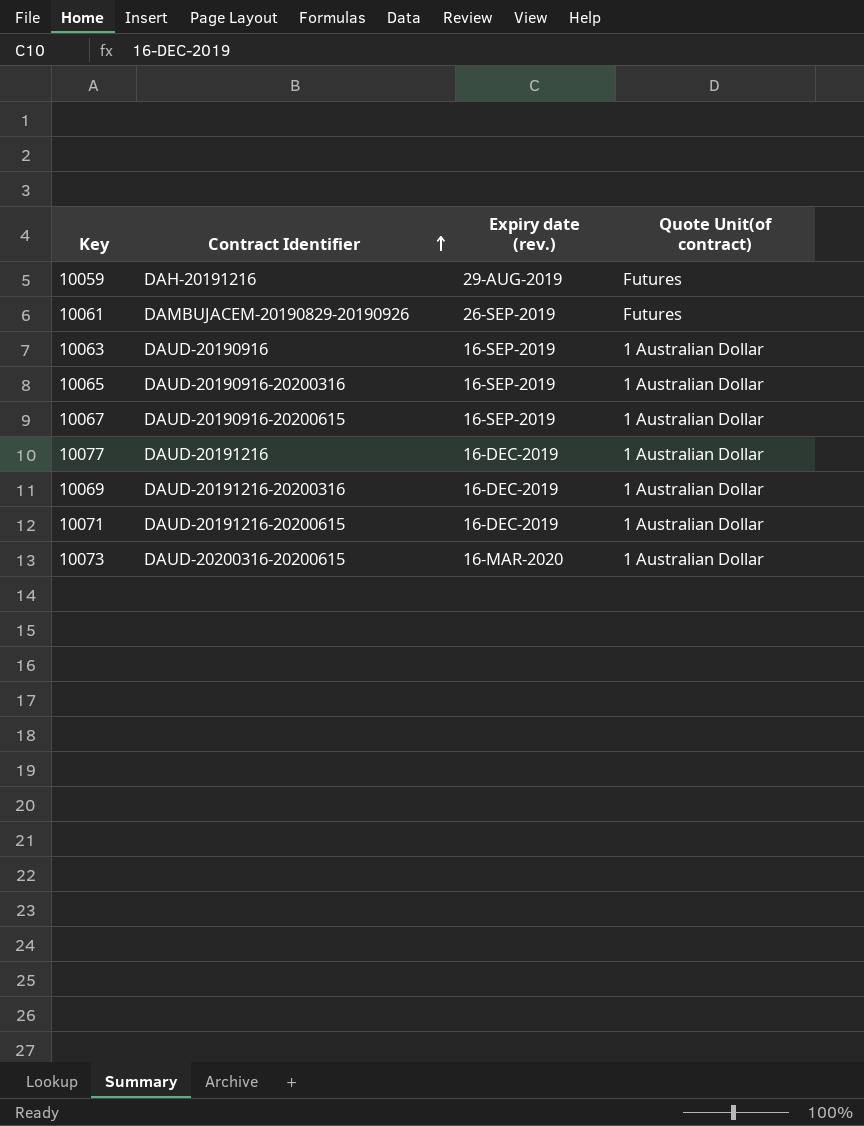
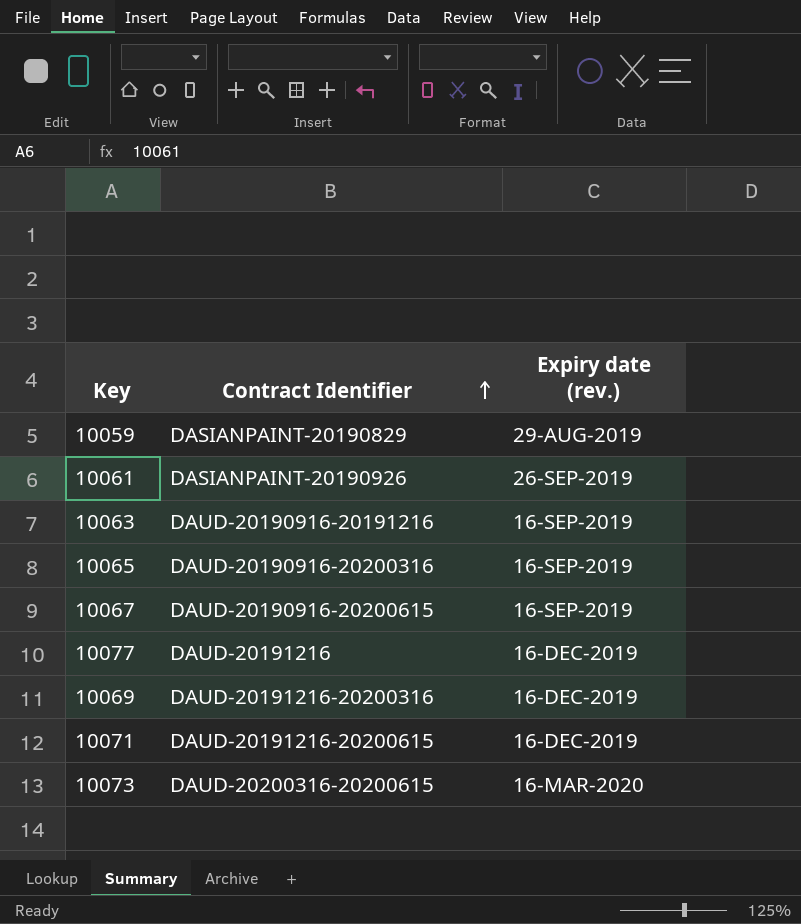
column Quote Unit(of contract) | position: 4 -> none
10059 | Contract Identifier: DAH-20191216 -> DASIANPAINT-20190829
10061 | Contract Identifier: DAMBUJACEM-20190829-20190926 -> DASIANPAINT-20190926
10063 | Contract Identifier: DAUD-20190916 -> DAUD-20190916-20191216

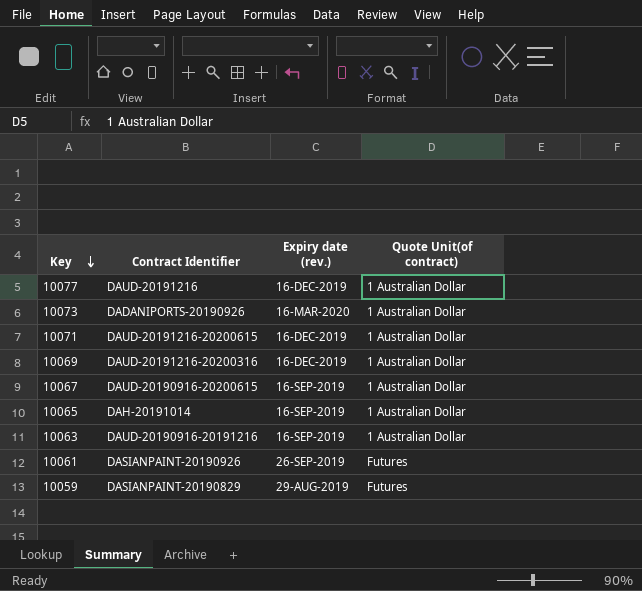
row order: Contract Identifier ascending -> Key descending
column Quote Unit(of contract) | position: none -> 4
10073 | Contract Identifier: DAUD-20200316-20200615 -> DADANIPORTS-20190926
10065 | Contract Identifier: DAUD-20190916-20200316 -> DAH-20191014

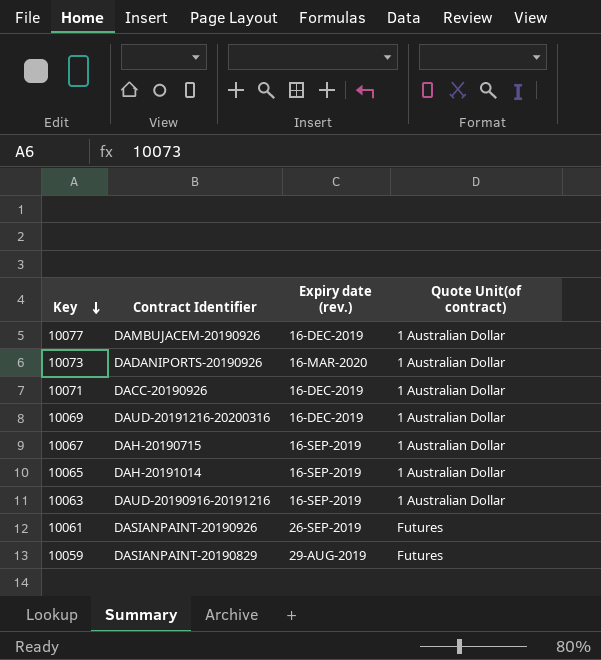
10077 | Contract Identifier: DAUD-20191216 -> DAMBUJACEM-20190926
10071 | Contract Identifier: DAUD-20191216-20200615 -> DACC-20190926
10067 | Contract Identifier: DAUD-20190916-20200615 -> DAH-20190715

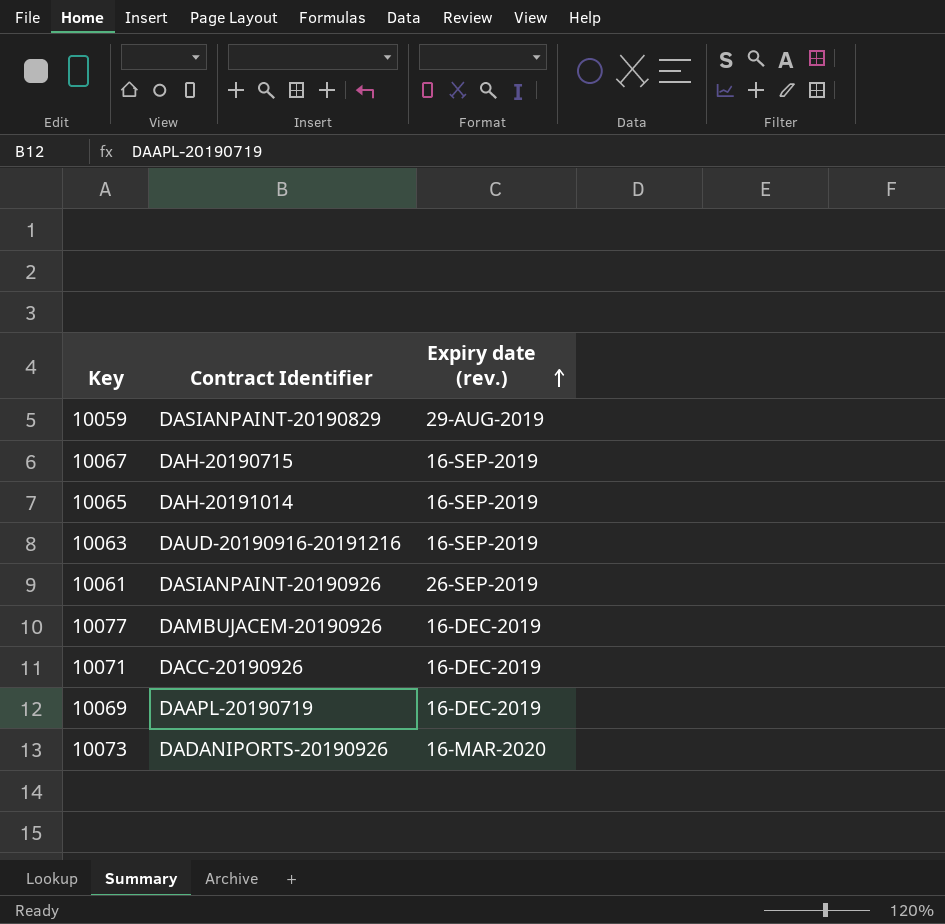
row order: Key descending -> Expiry date (rev.) ascending
column Quote Unit(of contract) | position: 4 -> none
10069 | Contract Identifier: DAUD-20191216-20200316 -> DAAPL-20190719

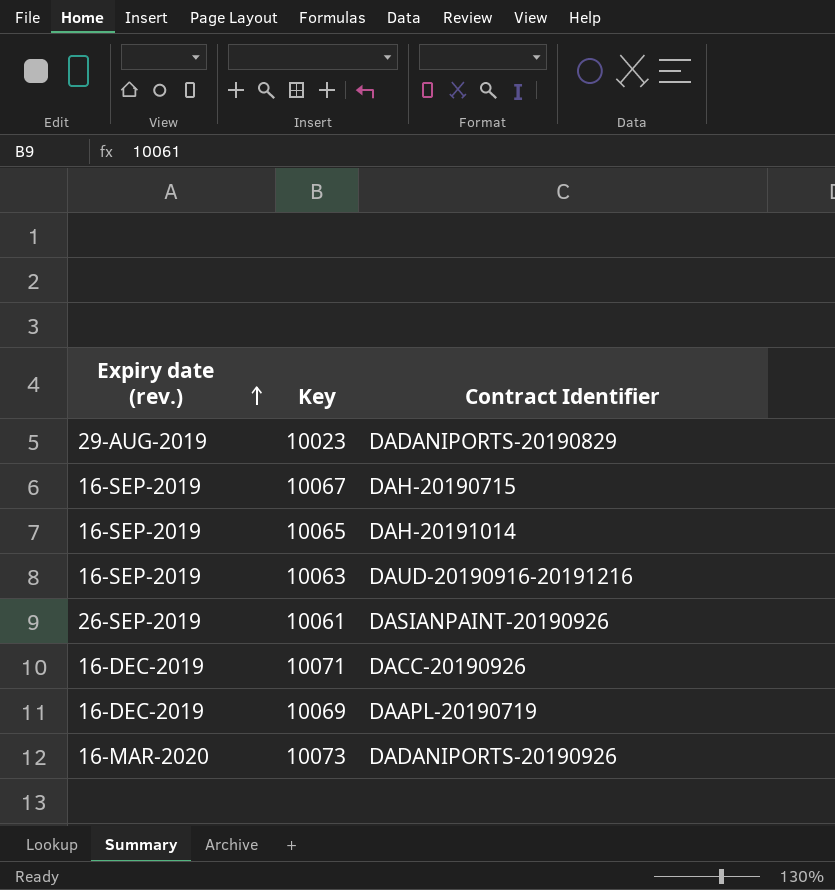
column Expiry date (rev.) | position: 3 -> 1
row 10059: DASIANPAINT-20190829 | 29-AUG-2019 -> none
row 10077: DAMBUJACEM-20190926 | 16-DEC-2019 -> none
row 10023: none -> 29-AUG-2019 | DADANIPORTS-20190829

